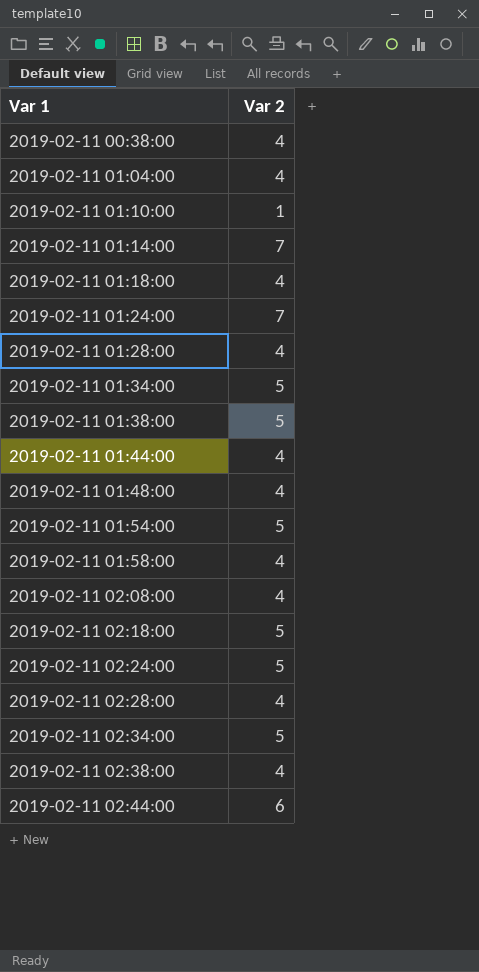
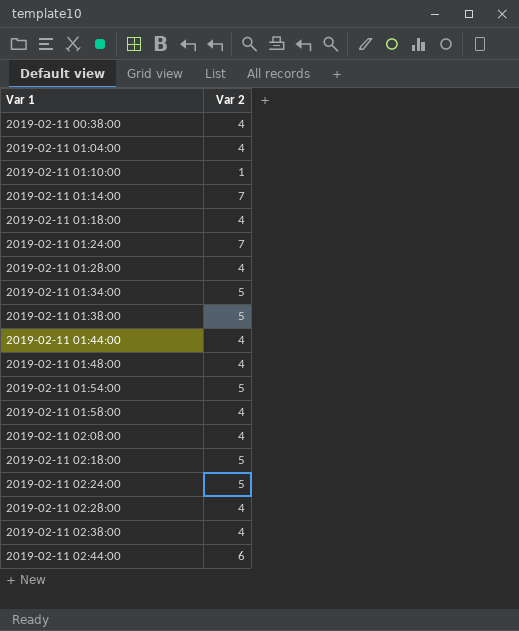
row 2019-02-11 02:34:00: 5 -> none

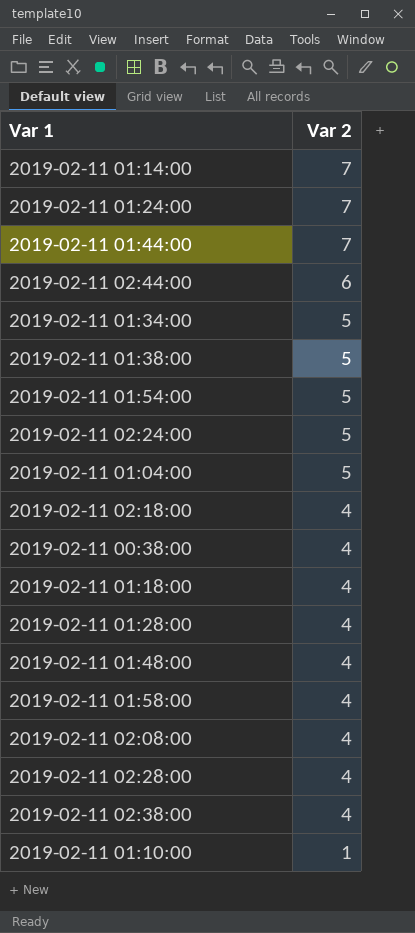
row order: Var 1 ascending -> Var 2 descending
2019-02-11 01:44:00 | Var 2: 4 -> 7
2019-02-11 01:04:00 | Var 2: 4 -> 5
2019-02-11 02:18:00 | Var 2: 5 -> 4

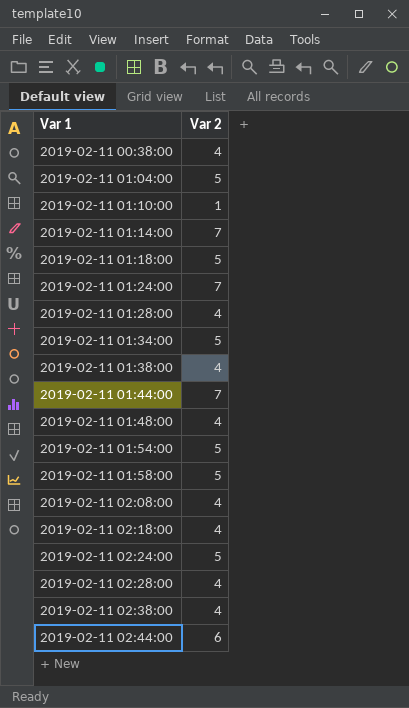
row order: Var 2 descending -> Var 1 ascending
2019-02-11 01:18:00 | Var 2: 4 -> 5
2019-02-11 01:38:00 | Var 2: 5 -> 4
2019-02-11 01:58:00 | Var 2: 4 -> 5

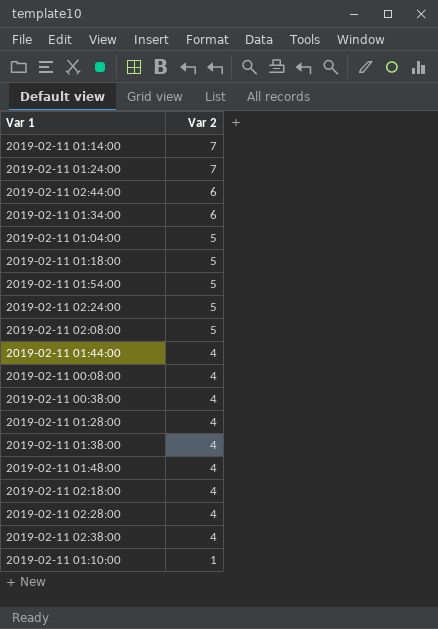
row order: Var 1 ascending -> Var 2 descending
row 2019-02-11 01:58:00: 5 -> none
2019-02-11 01:34:00 | Var 2: 5 -> 6
2019-02-11 02:08:00 | Var 2: 4 -> 5
2019-02-11 01:44:00 | Var 2: 7 -> 4
row 2019-02-11 00:08:00: none -> 4

